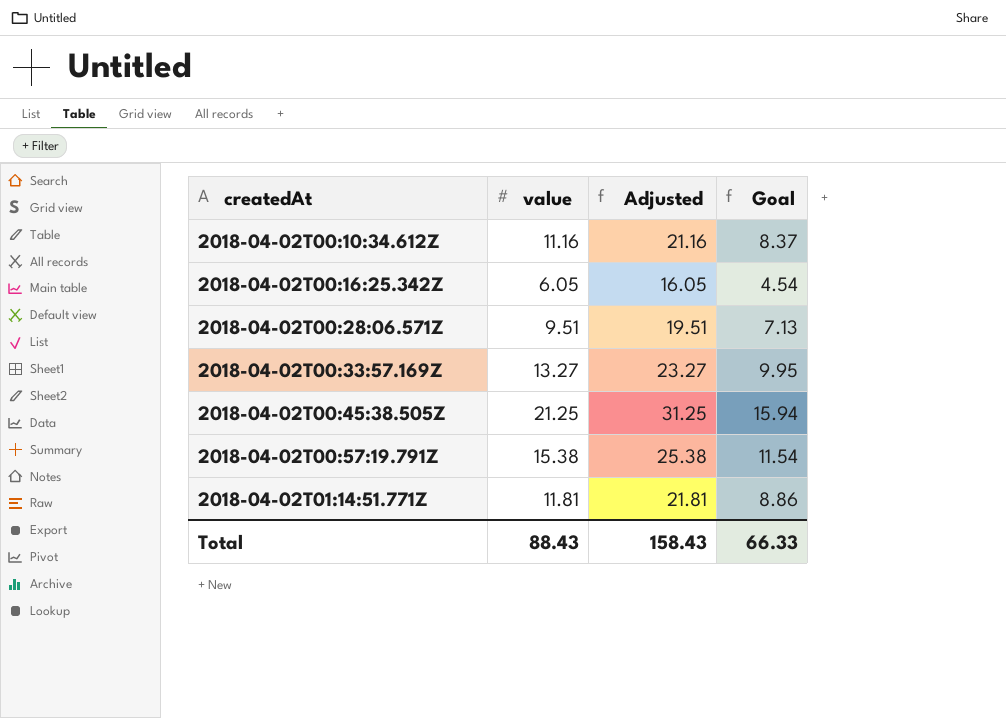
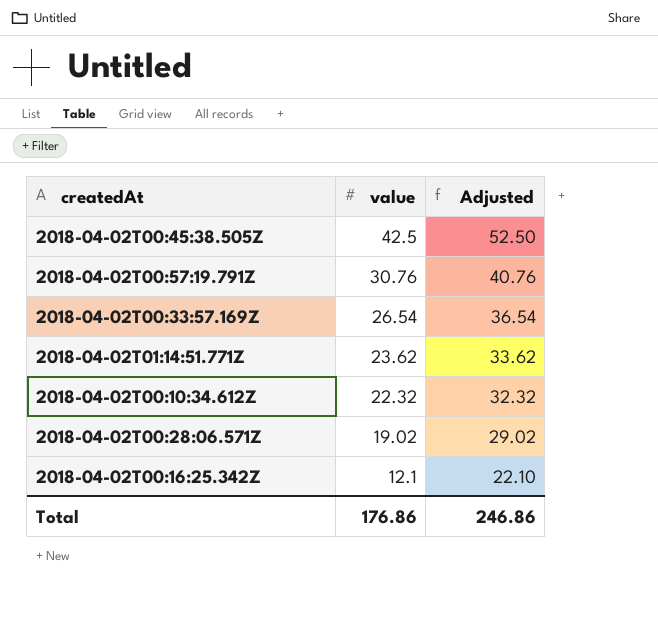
row order: createdAt ascending -> value descending
column Goal | formula: [value] * 0.75 -> none
2018-04-02T00:45:38.505Z | value: 21.25 -> 42.5
2018-04-02T00:45:38.505Z | Adjusted: 31.25 -> 52.50
2018-04-02T00:57:19.791Z | value: 15.38 -> 30.76
2018-04-02T00:57:19.791Z | Adjusted: 25.38 -> 40.76
2018-04-02T00:33:57.169Z | value: 13.27 -> 26.54
2018-04-02T00:33:57.169Z | Adjusted: 23.27 -> 36.54
2018-04-02T01:14:51.771Z | value: 11.81 -> 23.62
2018-04-02T01:14:51.771Z | Adjusted: 21.81 -> 33.62
2018-04-02T00:10:34.612Z | value: 11.16 -> 22.32
2018-04-02T00:10:34.612Z | Adjusted: 21.16 -> 32.32
2018-04-02T00:28:06.571Z | value: 9.51 -> 19.02
2018-04-02T00:28:06.571Z | Adjusted: 19.51 -> 29.02
2018-04-02T00:16:25.342Z | value: 6.05 -> 12.1
2018-04-02T00:16:25.342Z | Adjusted: 16.05 -> 22.10
Total | value: 88.43 -> 176.86
Total | Adjusted: 158.43 -> 246.86

